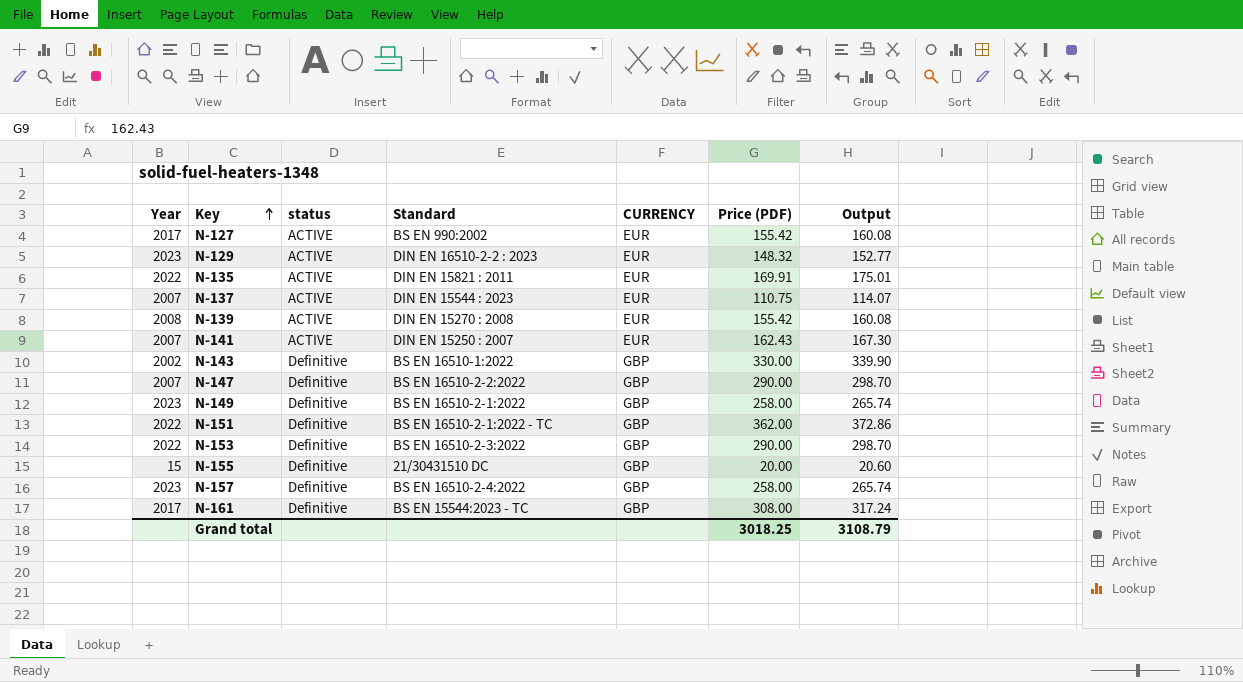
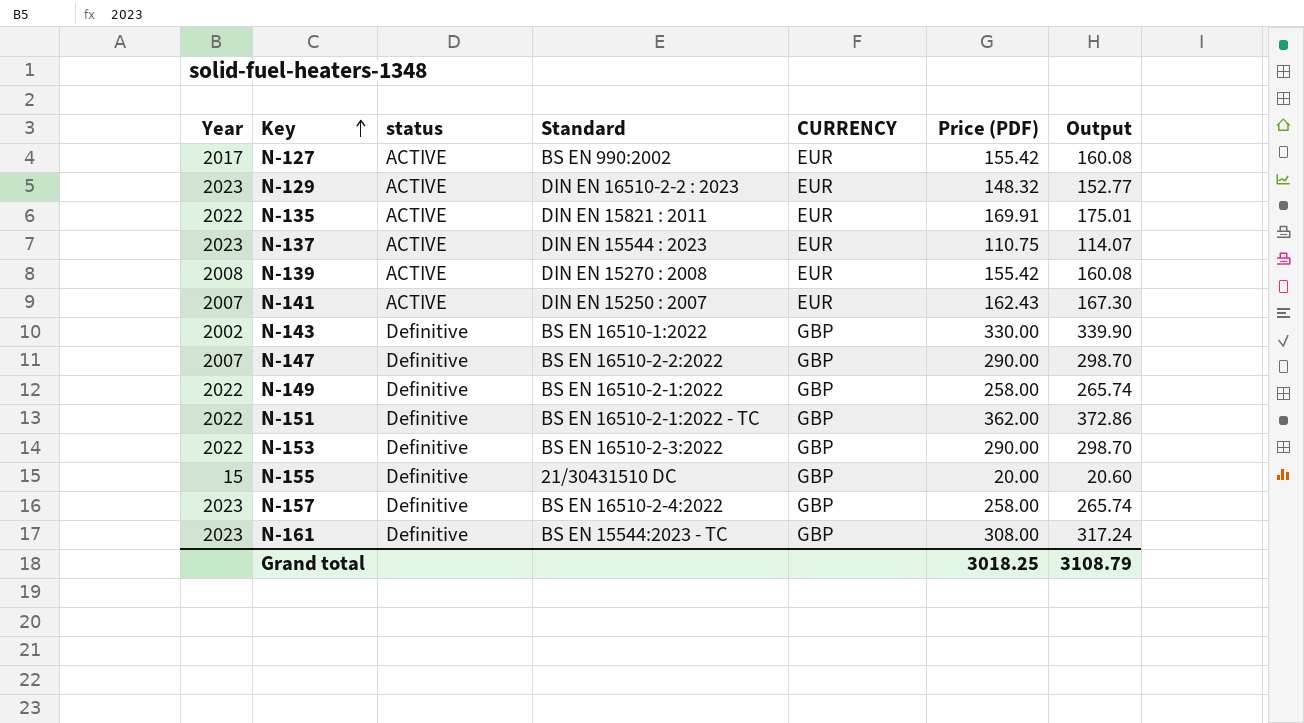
N-137 | Year: 2007 -> 2023
N-149 | Year: 2023 -> 2022
N-161 | Year: 2017 -> 2023

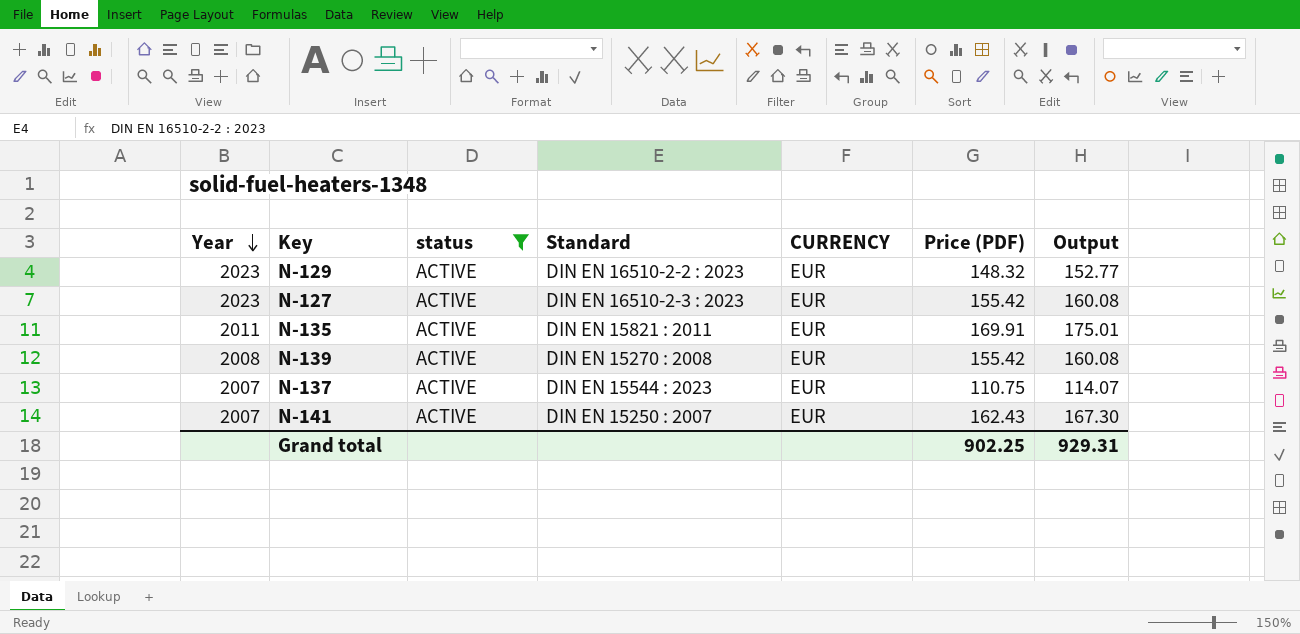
filter: none -> status = ACTIVE
row order: Key ascending -> Year descending
N-127 | Year: 2017 -> 2023
N-127 | Standard: BS EN 990:2002 -> DIN EN 16510-2-3 : 2023
N-135 | Year: 2022 -> 2011
N-137 | Year: 2023 -> 2007
Grand total | Price (PDF): 3018.25 -> 902.25
Grand total | Output: 3108.79 -> 929.31

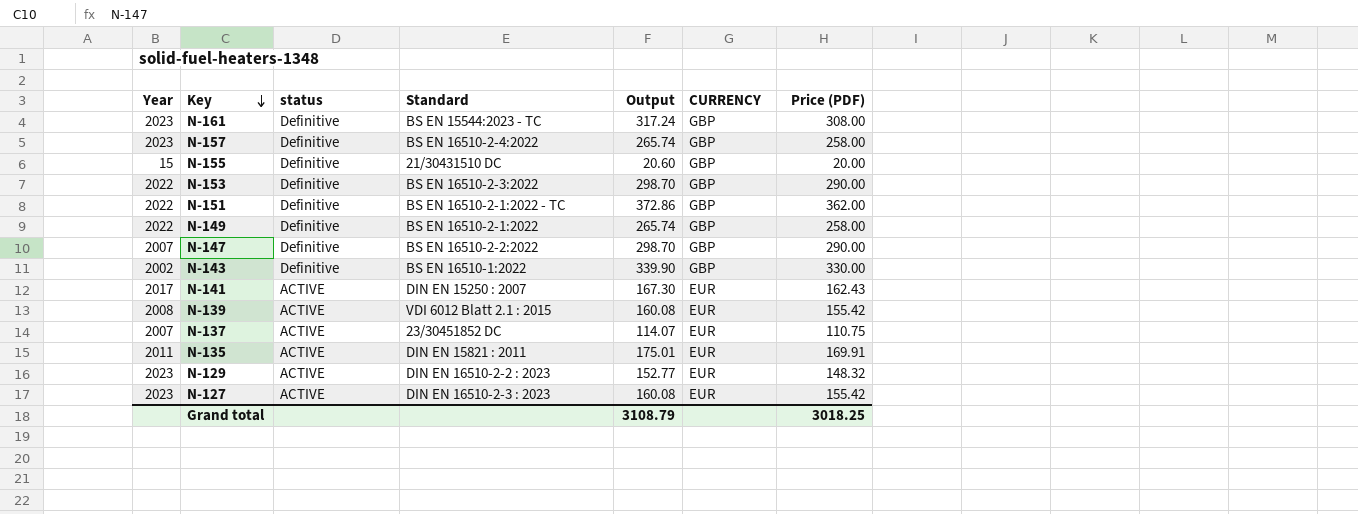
filter: status = ACTIVE -> none
row order: Year descending -> Key descending
column Output | position: 7 -> 5
N-141 | Year: 2007 -> 2017
N-139 | Standard: DIN EN 15270 : 2008 -> VDI 6012 Blatt 2.1 : 2015
N-137 | Standard: DIN EN 15544 : 2023 -> 23/30451852 DC
Grand total | Output: 929.31 -> 3108.79
Grand total | Price (PDF): 902.25 -> 3018.25

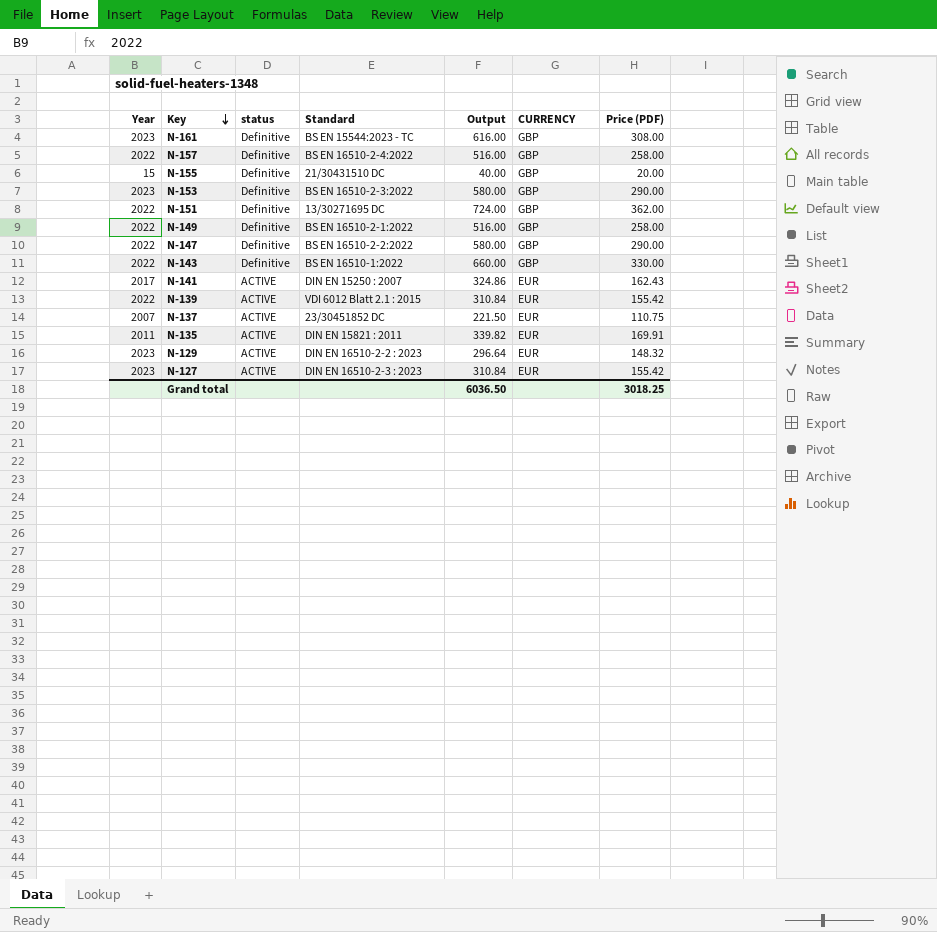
column Output | formula: [Price (PDF)] * 1.03 -> [Price (PDF)] * 2
N-157 | Year: 2023 -> 2022
N-153 | Year: 2022 -> 2023
N-151 | Standard: BS EN 16510-2-1:2022 - TC -> 13/30271695 DC
N-147 | Year: 2007 -> 2022
N-143 | Year: 2002 -> 2022
N-139 | Year: 2008 -> 2022
Grand total | Output: 3108.79 -> 6036.50

